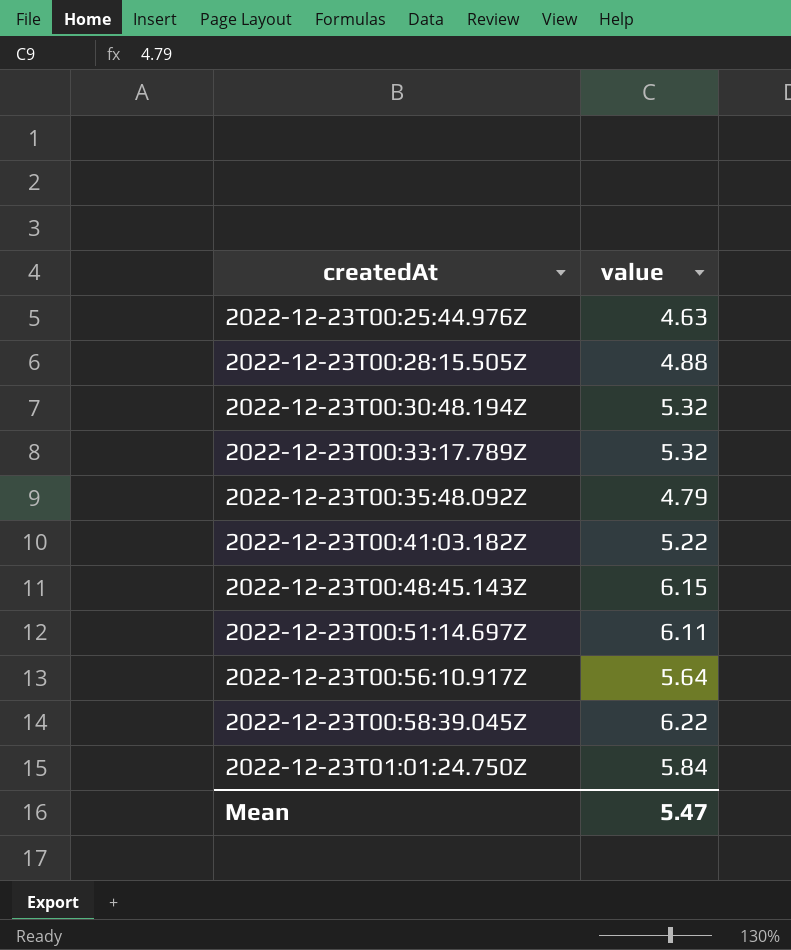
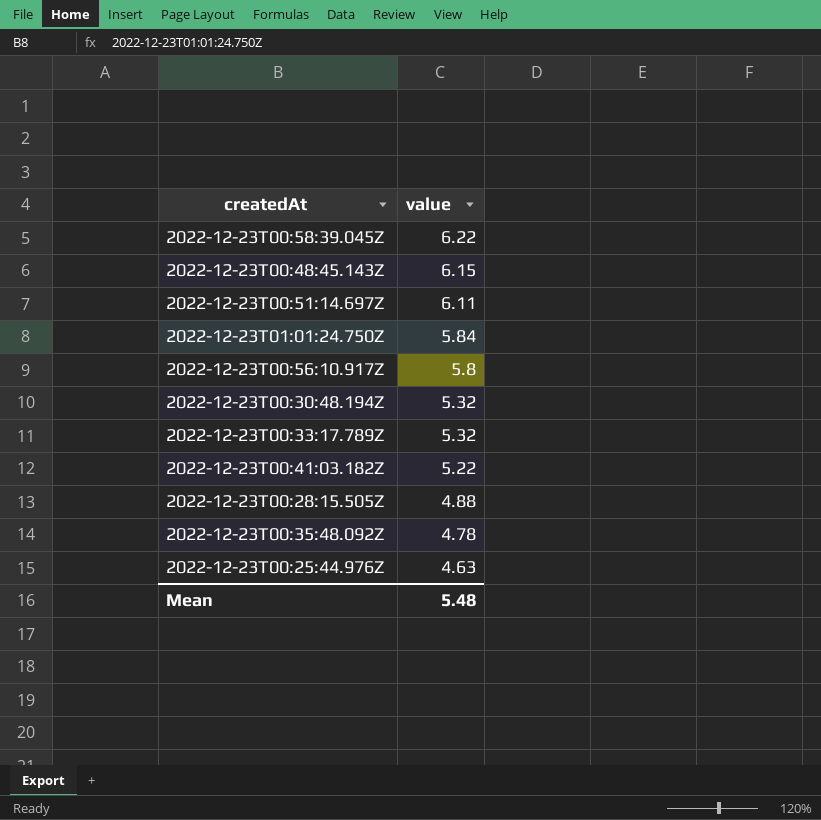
row order: createdAt ascending -> value descending
2022-12-23T00:56:10.917Z | value: 5.64 -> 5.8
2022-12-23T00:35:48.092Z | value: 4.79 -> 4.78
Mean | value: 5.47 -> 5.48

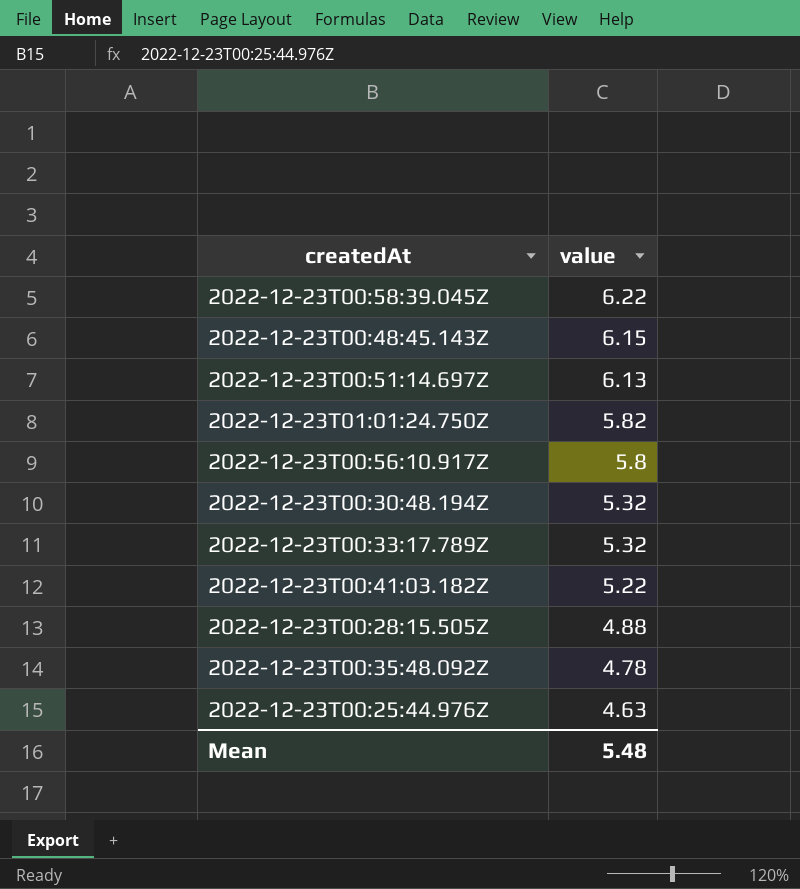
2022-12-23T00:51:14.697Z | value: 6.11 -> 6.13
2022-12-23T01:01:24.750Z | value: 5.84 -> 5.82

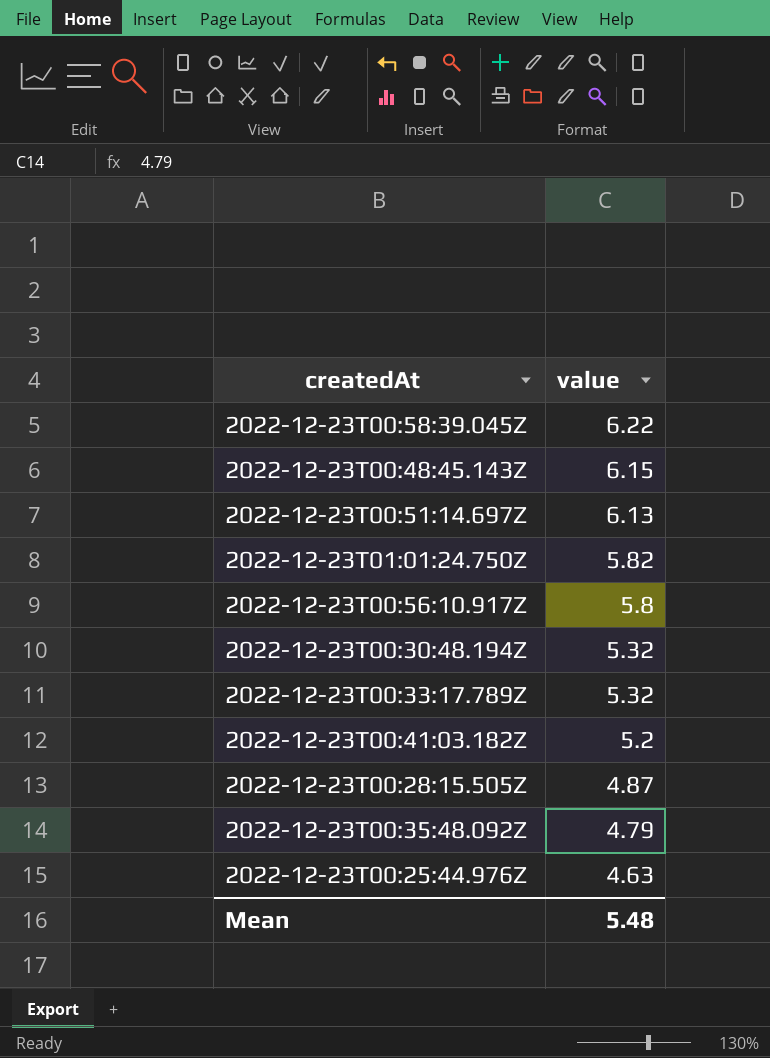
2022-12-23T00:41:03.182Z | value: 5.22 -> 5.2
2022-12-23T00:28:15.505Z | value: 4.88 -> 4.87
2022-12-23T00:35:48.092Z | value: 4.78 -> 4.79

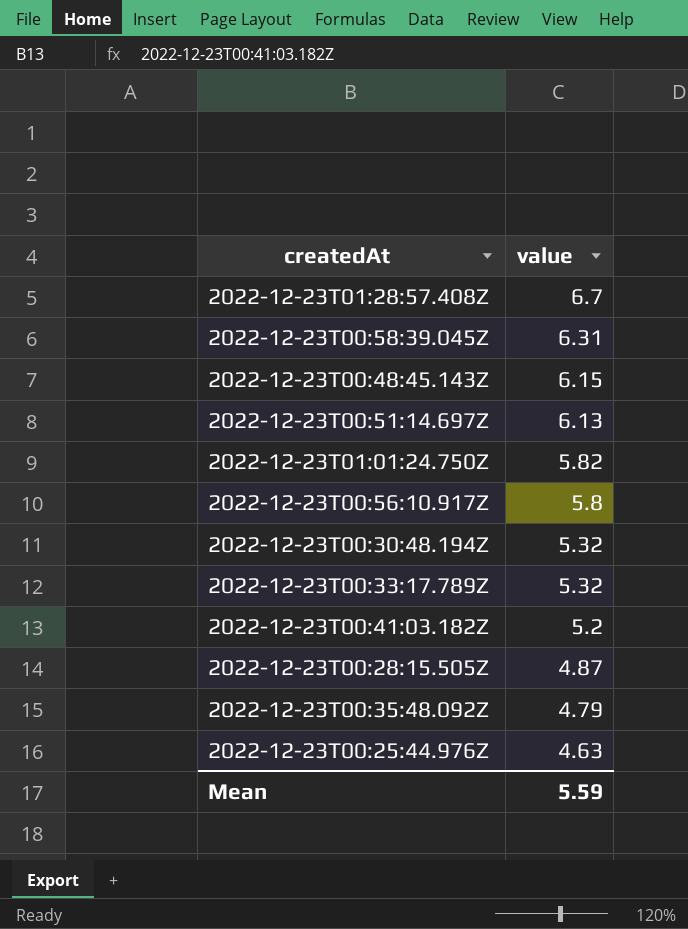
row 2022-12-23T01:28:57.408Z: none -> 6.7
2022-12-23T00:58:39.045Z | value: 6.22 -> 6.31
Mean | value: 5.48 -> 5.59

